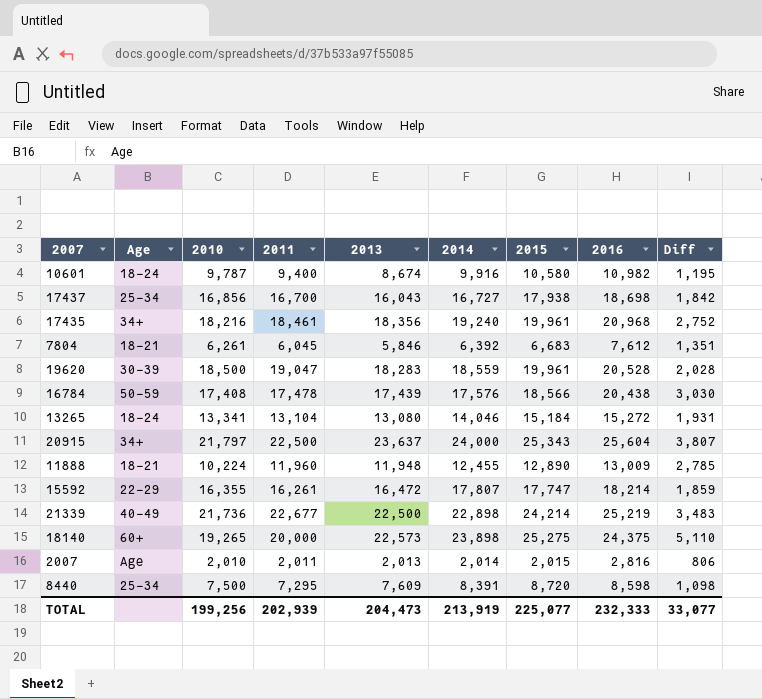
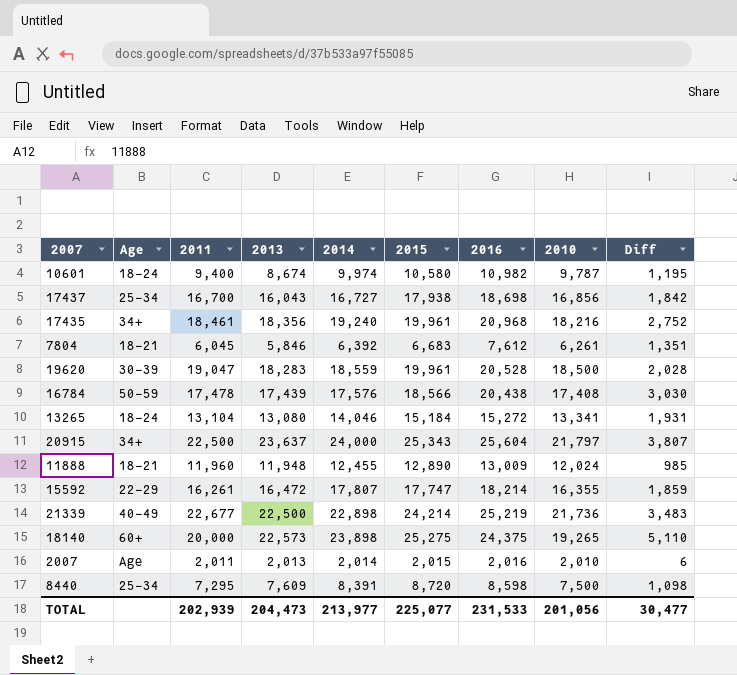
column 2010 | position: 3 -> 8
10601 | 2014: 9,916 -> 9,974
11888 | 2010: 10,224 -> 12,024
11888 | Diff: 2,785 -> 985
2007 | 2016: 2,816 -> 2,016
2007 | Diff: 806 -> 6
TOTAL | 2014: 213,919 -> 213,977
TOTAL | 2016: 232,333 -> 231,533
TOTAL | 2010: 199,256 -> 201,056
TOTAL | Diff: 33,077 -> 30,477

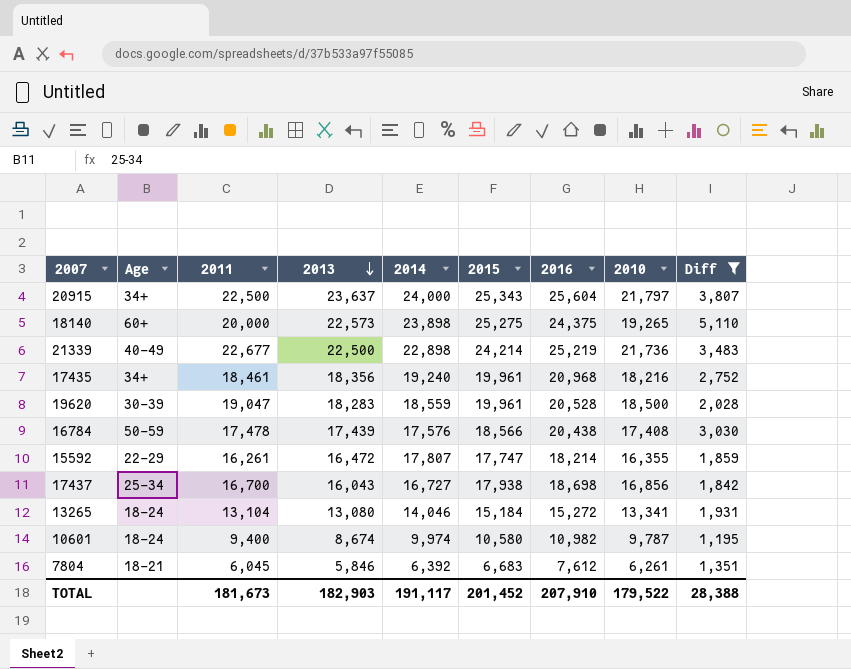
filter: none -> Diff >= 1,195
row order: none -> 2013 descending
TOTAL | 2011: 202,939 -> 181,673
TOTAL | 2013: 204,473 -> 182,903
TOTAL | 2014: 213,977 -> 191,117
TOTAL | 2015: 225,077 -> 201,452
TOTAL | 2016: 231,533 -> 207,910
TOTAL | 2010: 201,056 -> 179,522
TOTAL | Diff: 30,477 -> 28,388

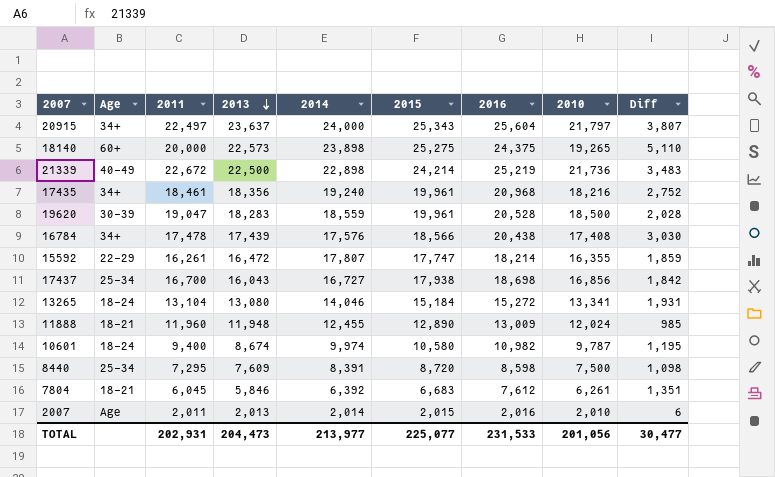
filter: Diff >= 1,195 -> none
20915 | 2011: 22,500 -> 22,497
21339 | 2011: 22,677 -> 22,672
16784 | Age: 50-59 -> 34+
TOTAL | 2011: 181,673 -> 202,931
TOTAL | 2013: 182,903 -> 204,473
TOTAL | 2014: 191,117 -> 213,977
TOTAL | 2015: 201,452 -> 225,077
TOTAL | 2016: 207,910 -> 231,533
TOTAL | 2010: 179,522 -> 201,056
TOTAL | Diff: 28,388 -> 30,477

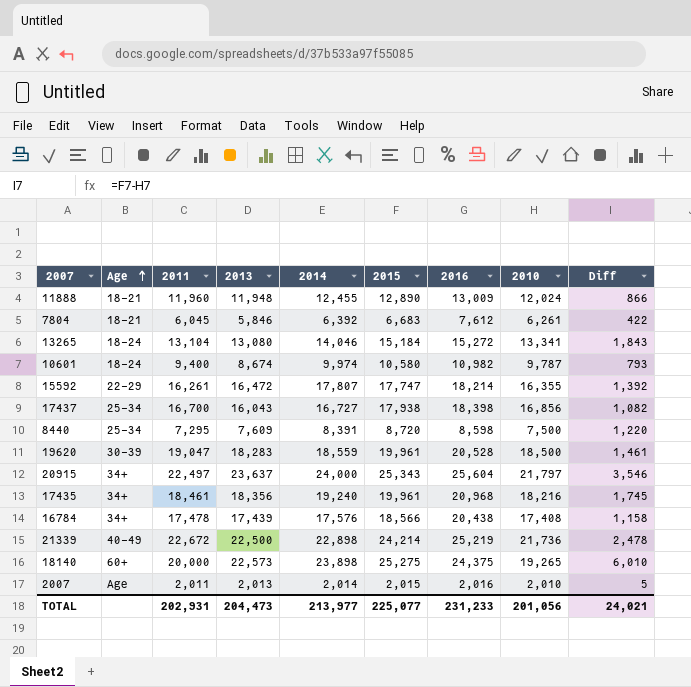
row order: 2013 descending -> Age ascending
column Diff | formula: [2016] - [2010] -> [2015] - [2010]
17437 | 2016: 18,698 -> 18,398
TOTAL | 2016: 231,533 -> 231,233
TOTAL | Diff: 30,477 -> 24,021

